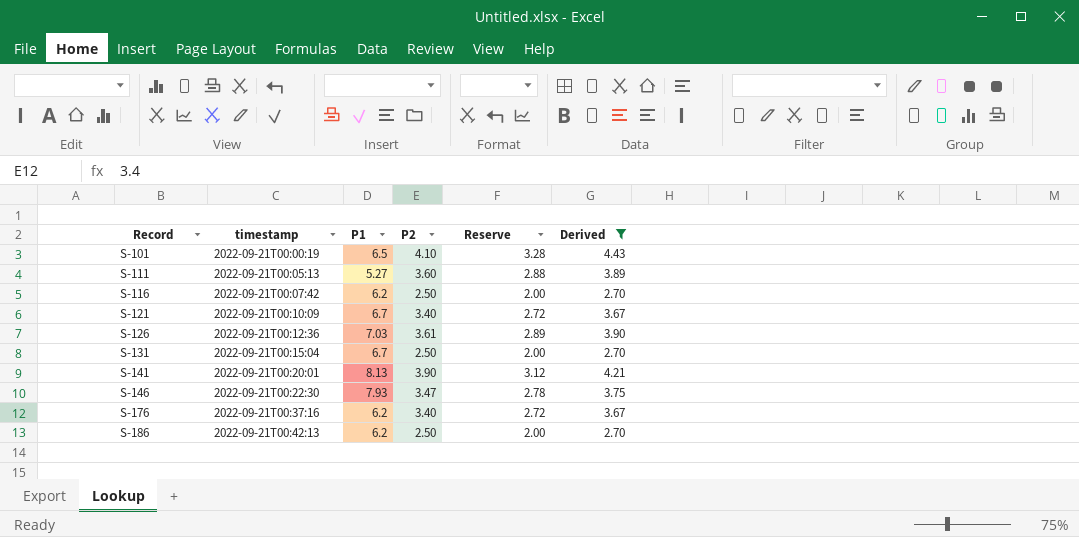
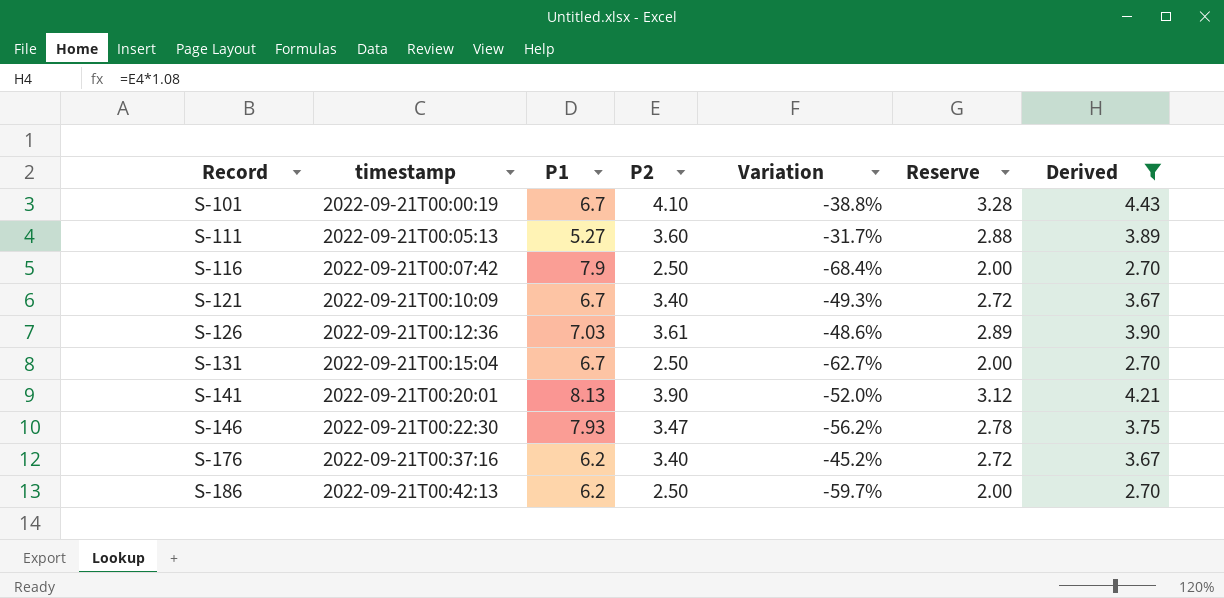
column Variation | formula: none -> ([P2] - [P1]) / [P1]
S-101 | P1: 6.5 -> 6.7
S-116 | P1: 6.2 -> 7.9

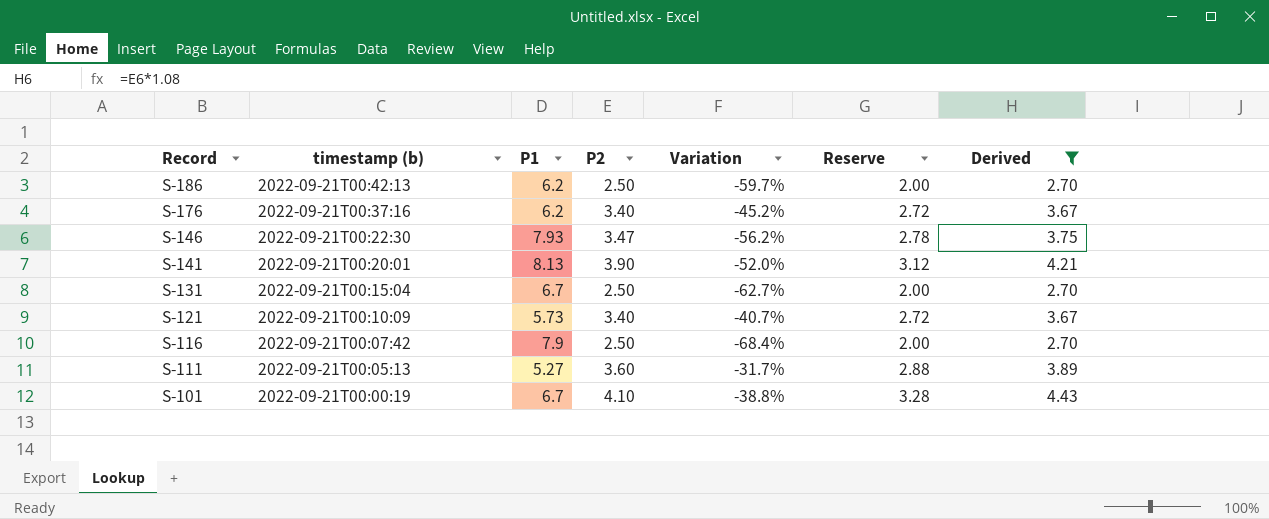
row order: Record ascending -> Record descending
column name: timestamp -> timestamp (b)
row S-126: 2022-09-21T00:12:36 | 7.03 | 3.61 | -48.6% | 2.89 | 3.90 -> none
S-121 | P1: 6.7 -> 5.73
S-121 | Variation: -49.3% -> -40.7%

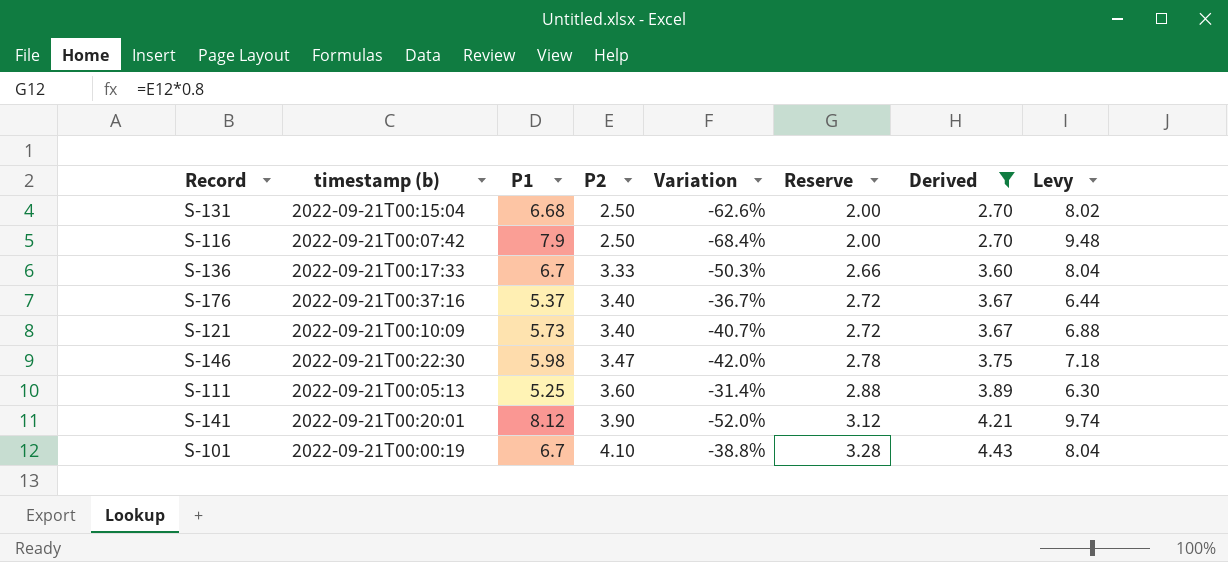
row order: Record descending -> P2 ascending
column Levy | formula: none -> [P1] * 1.2
row S-186: 2022-09-21T00:42:13 | 6.2 | 2.50 | -59.7% | 2.00 | 2.70 -> none
S-131 | P1: 6.7 -> 6.68
S-131 | Variation: -62.7% -> -62.6%
row S-136: none -> 2022-09-21T00:17:33 | 6.7 | 3.33 | -50.3% | 2.66 | 3.60 | 8.04
S-176 | P1: 6.2 -> 5.37
S-176 | Variation: -45.2% -> -36.7%
S-146 | P1: 7.93 -> 5.98
S-146 | Variation: -56.2% -> -42.0%
S-111 | P1: 5.27 -> 5.25
S-111 | Variation: -31.7% -> -31.4%
S-141 | P1: 8.13 -> 8.12

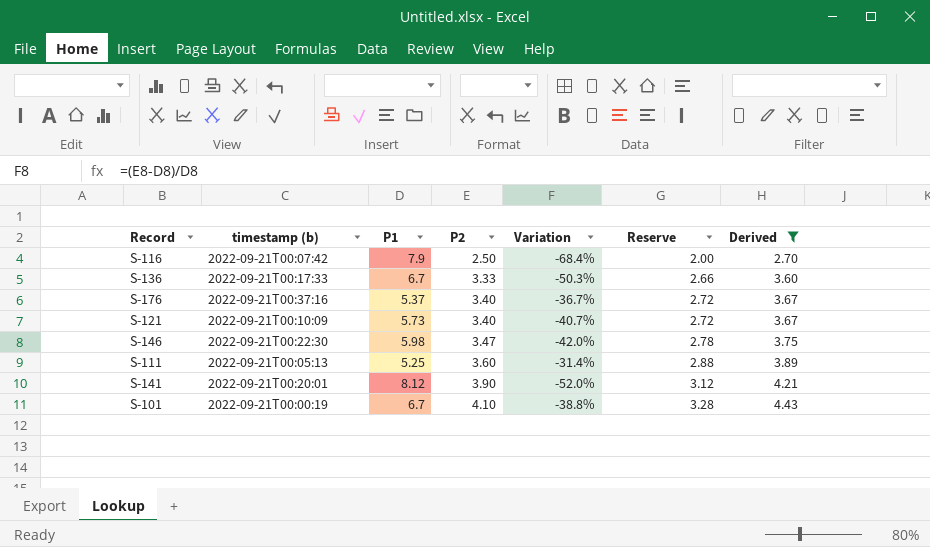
column Levy | formula: [P1] * 1.2 -> none
row S-131: 2022-09-21T00:15:04 | 6.68 | 2.50 | -62.6% | 2.00 | 2.70 | 8.02 -> none

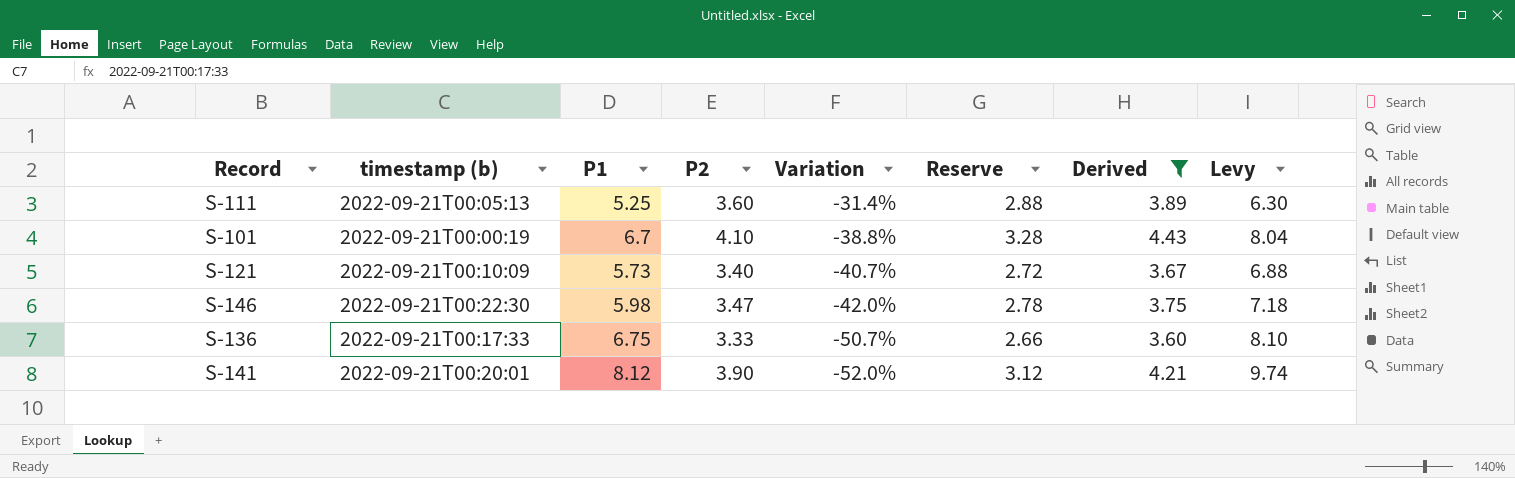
row order: P2 ascending -> Variation descending
column Levy | formula: none -> [P1] * 1.2
row S-116: 2022-09-21T00:07:42 | 7.9 | 2.50 | -68.4% | 2.00 | 2.70 -> none
row S-176: 2022-09-21T00:37:16 | 5.37 | 3.40 | -36.7% | 2.72 | 3.67 -> none
S-136 | P1: 6.7 -> 6.75
S-136 | Variation: -50.3% -> -50.7%

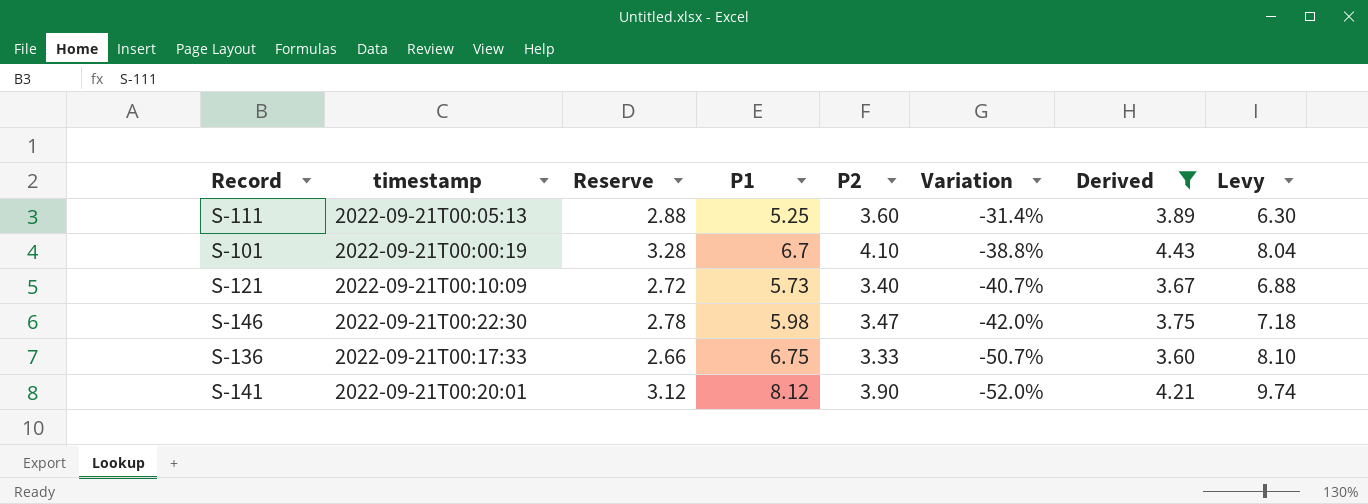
column name: timestamp (b) -> timestamp
column Reserve | position: 6 -> 3

